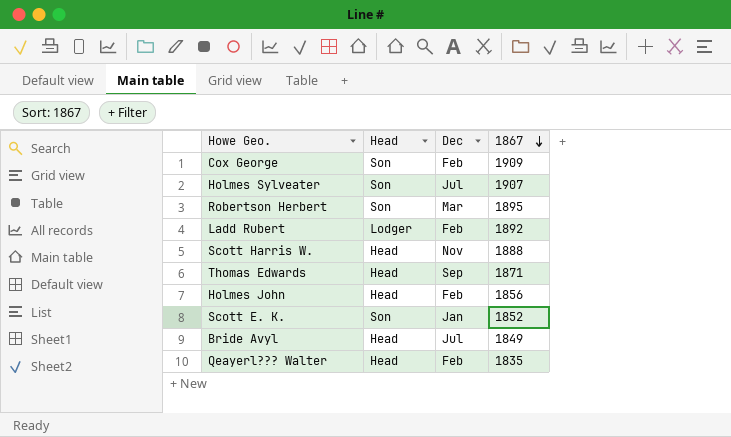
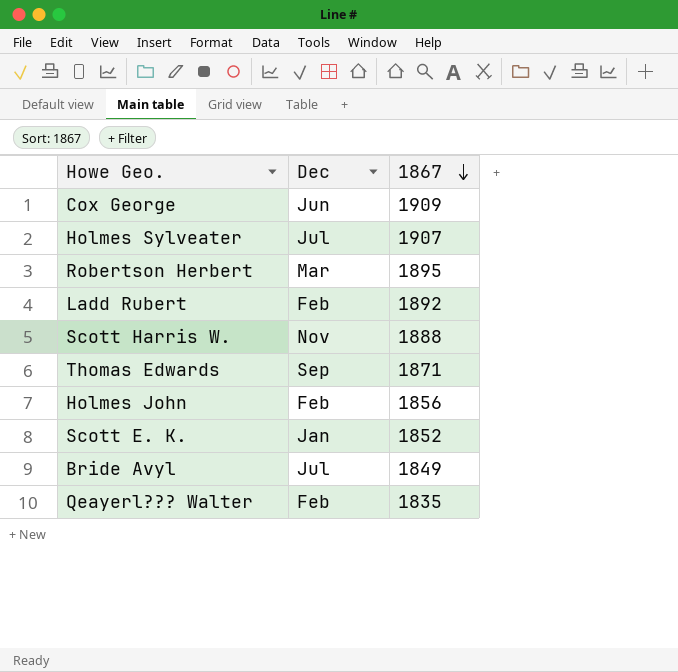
column Head | position: 2 -> none
Cox George | Dec: Feb -> Jun

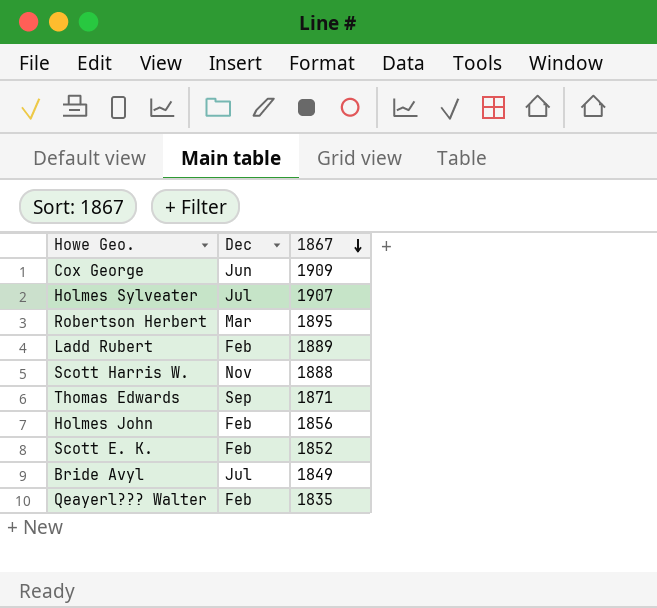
Ladd Rubert | 1867: 1892 -> 1889
Scott E. K. | Dec: Jan -> Feb

